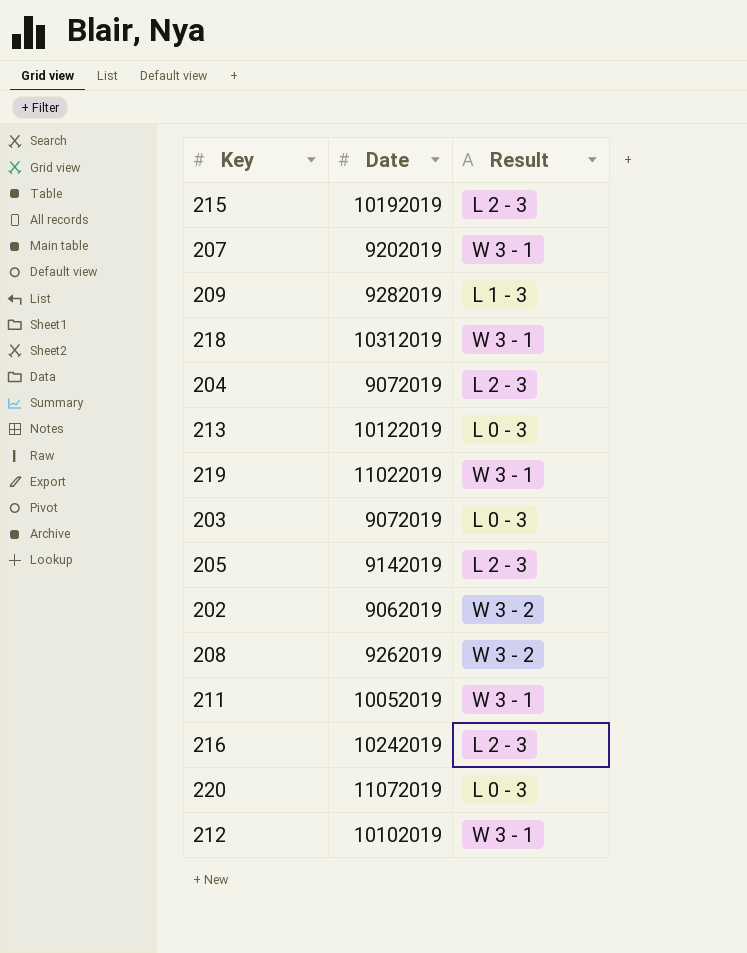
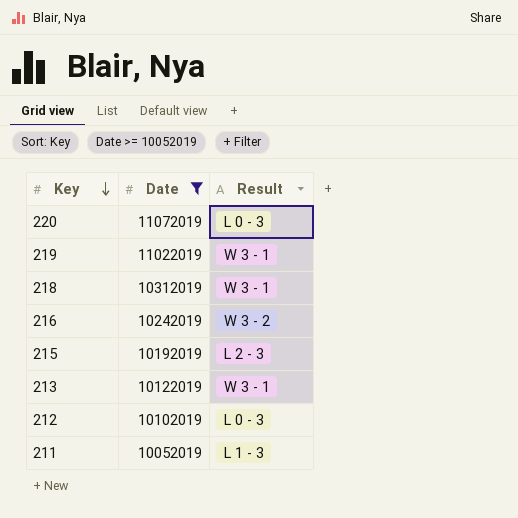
filter: none -> Date >= 10052019
row order: none -> Key descending
216 | Result: L 2 - 3 -> W 3 - 2
213 | Result: L 0 - 3 -> W 3 - 1
212 | Result: W 3 - 1 -> L 0 - 3
211 | Result: W 3 - 1 -> L 1 - 3

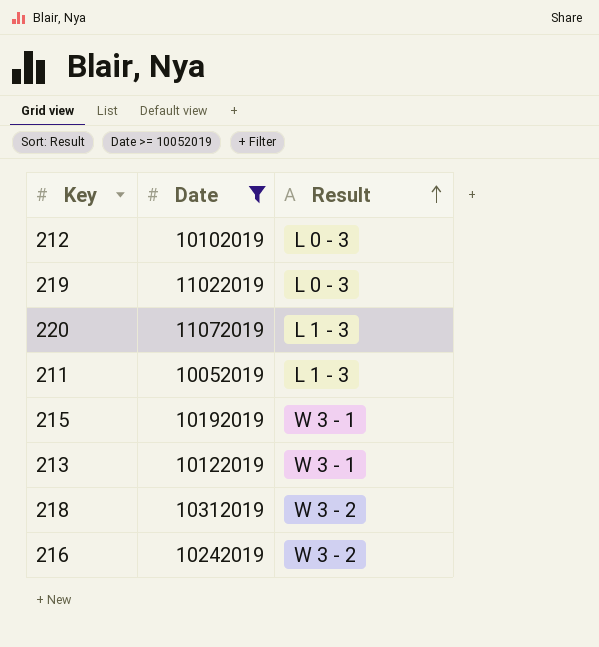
row order: Key descending -> Result ascending
219 | Result: W 3 - 1 -> L 0 - 3
220 | Result: L 0 - 3 -> L 1 - 3
215 | Result: L 2 - 3 -> W 3 - 1
218 | Result: W 3 - 1 -> W 3 - 2

